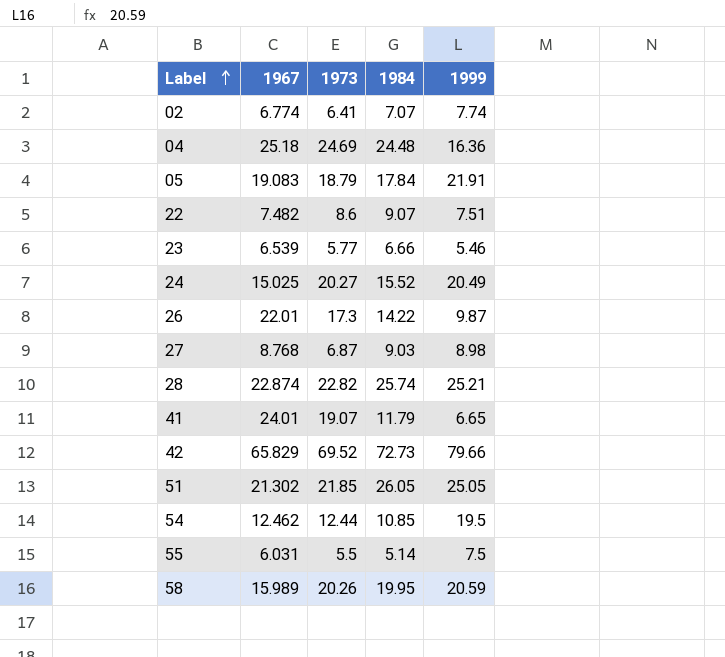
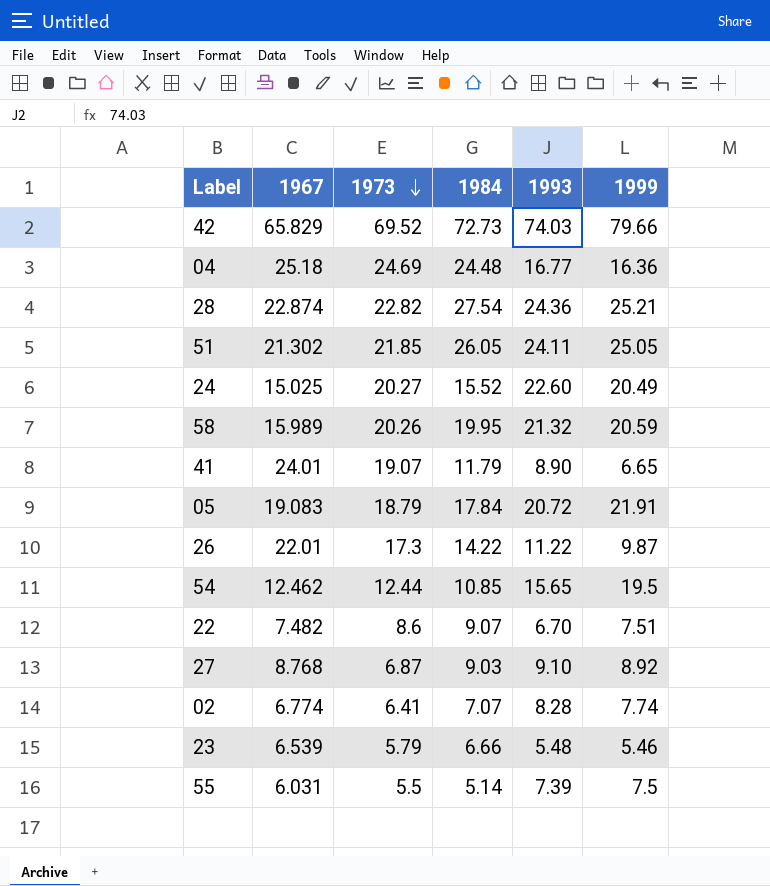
row order: Label ascending -> 1973 descending
column 1993 | position: none -> 5
28 | 1984: 25.74 -> 27.54
27 | 1999: 8.98 -> 8.92
23 | 1973: 5.77 -> 5.79

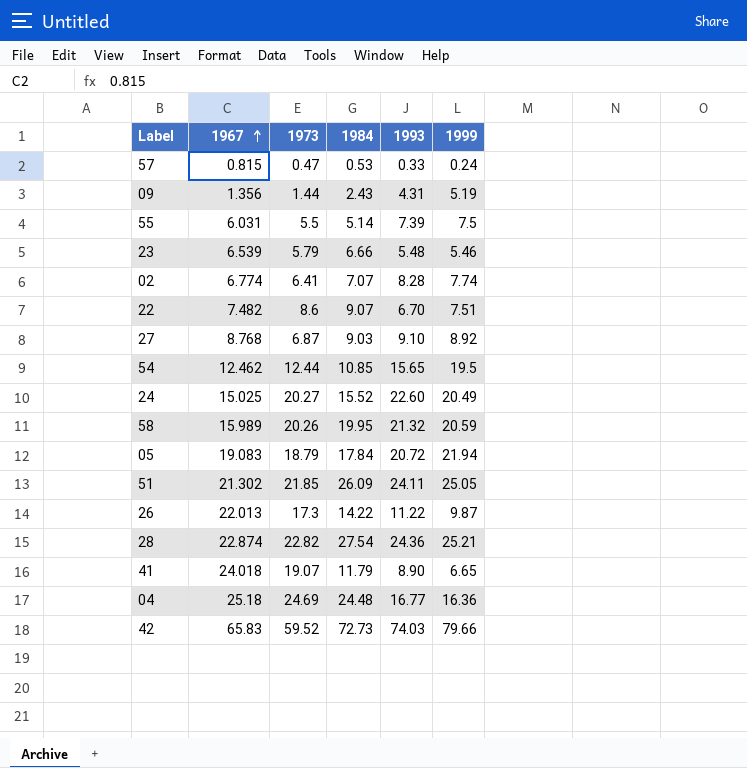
row order: 1973 descending -> 1967 ascending
row 57: none -> 0.815 | 0.47 | 0.53 | 0.33 | 0.24
row 09: none -> 1.356 | 1.44 | 2.43 | 4.31 | 5.19
05 | 1999: 21.91 -> 21.94
51 | 1984: 26.05 -> 26.09
26 | 1967: 22.01 -> 22.013
41 | 1967: 24.01 -> 24.018
42 | 1967: 65.829 -> 65.83
42 | 1973: 69.52 -> 59.52

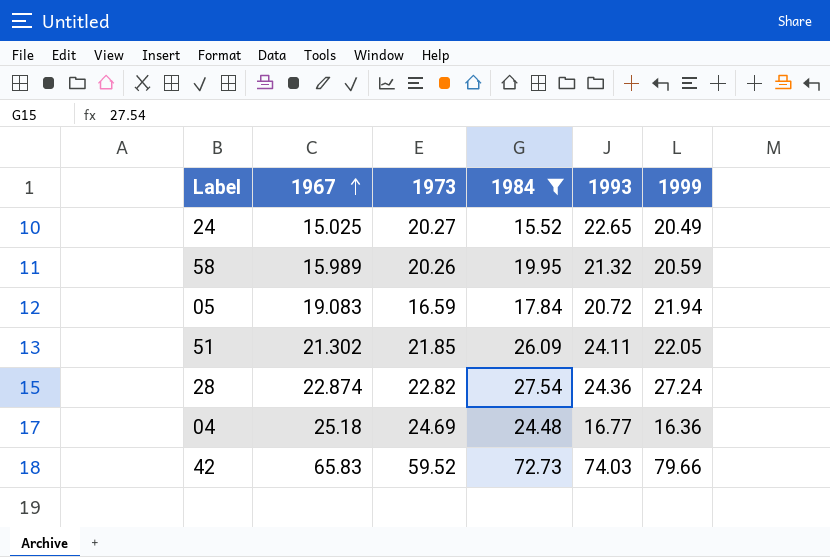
filter: none -> 1984 >= 15.52
24 | 1993: 22.60 -> 22.65
05 | 1973: 18.79 -> 16.59
51 | 1999: 25.05 -> 22.05
28 | 1999: 25.21 -> 27.24

